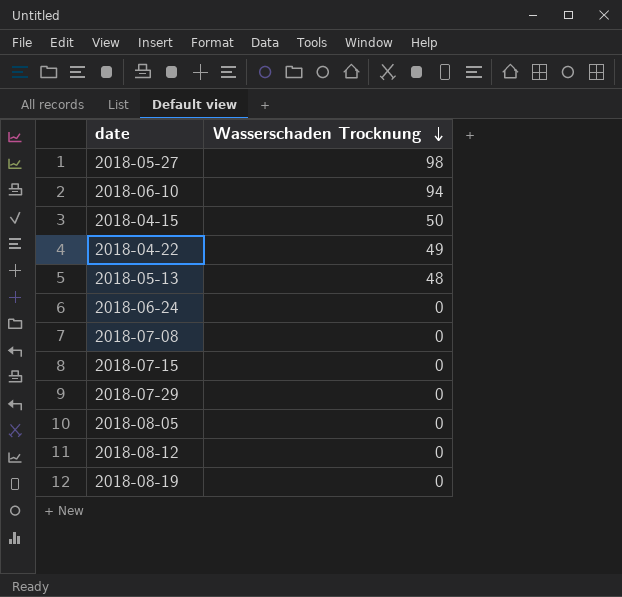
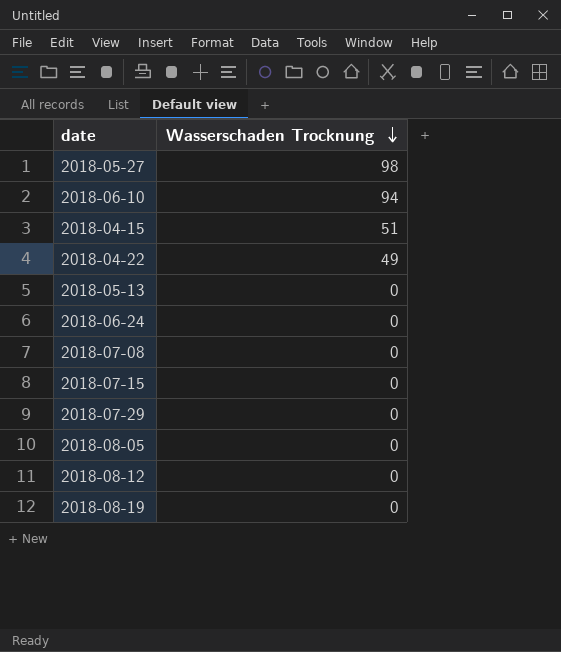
2018-04-15 | Wasserschaden Trocknung: 50 -> 51
2018-05-13 | Wasserschaden Trocknung: 48 -> 0

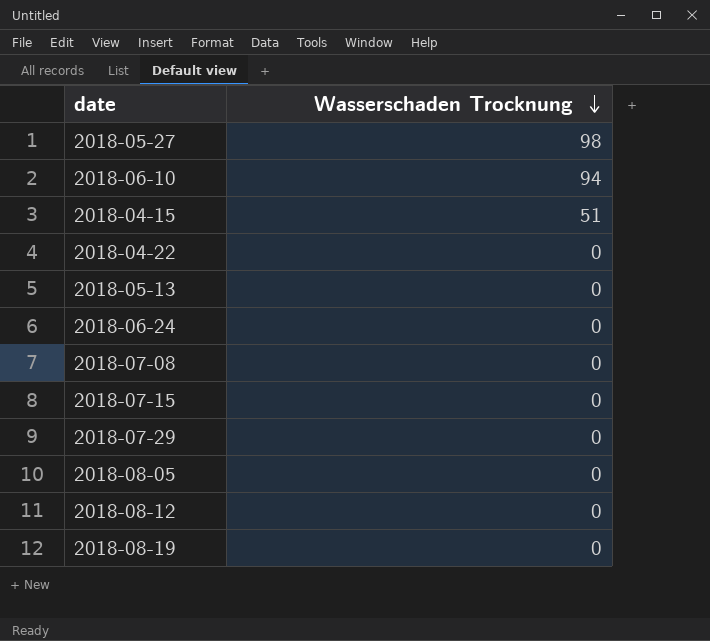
2018-04-22 | Wasserschaden Trocknung: 49 -> 0

